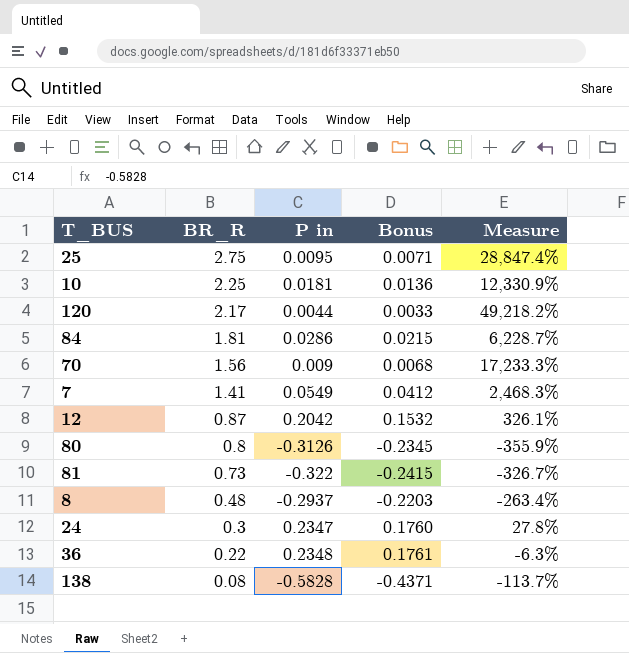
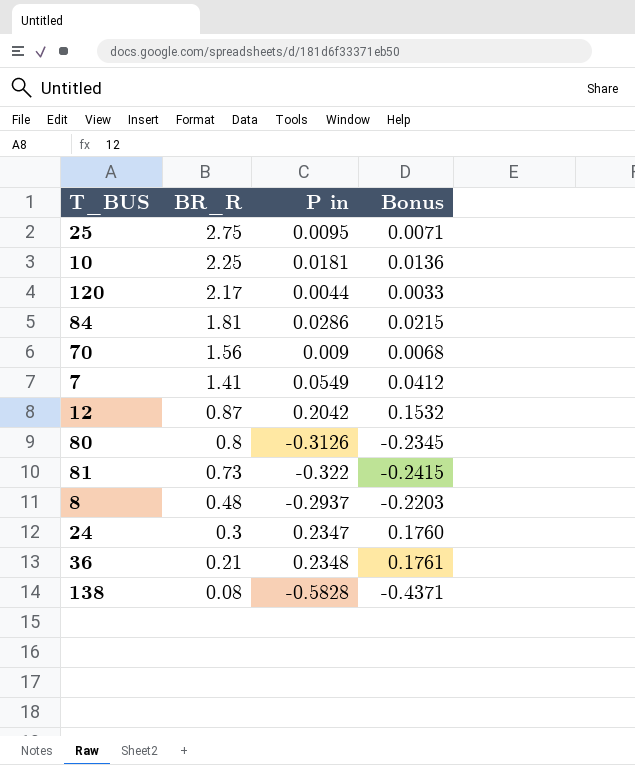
column Measure | formula: ([BR_R] - [P in]) / [P in] -> none
36 | BR_R: 0.22 -> 0.21

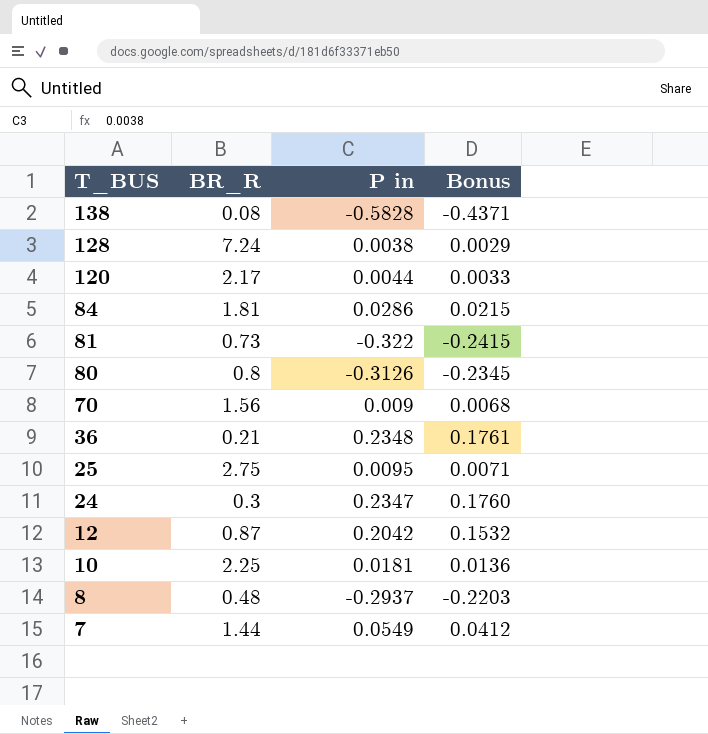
row order: BR_R descending -> T_BUS descending
row 128: none -> 7.24 | 0.0038 | 0.0029
7 | BR_R: 1.41 -> 1.44

